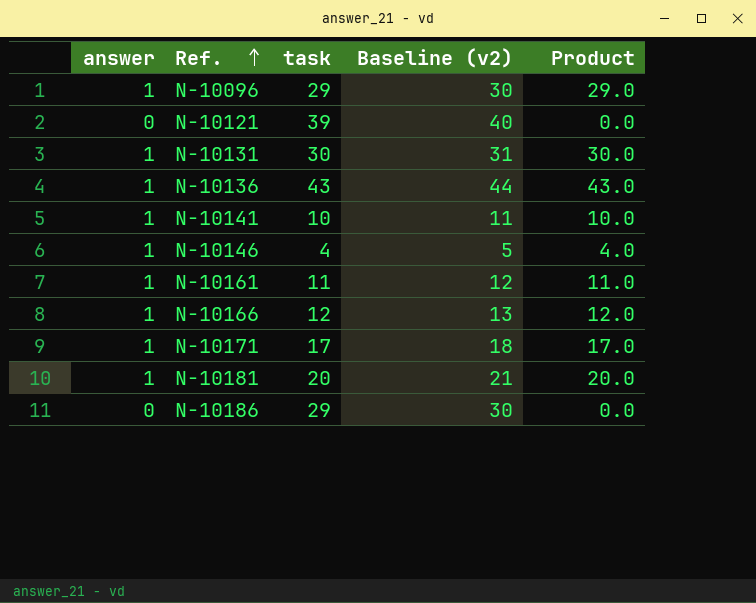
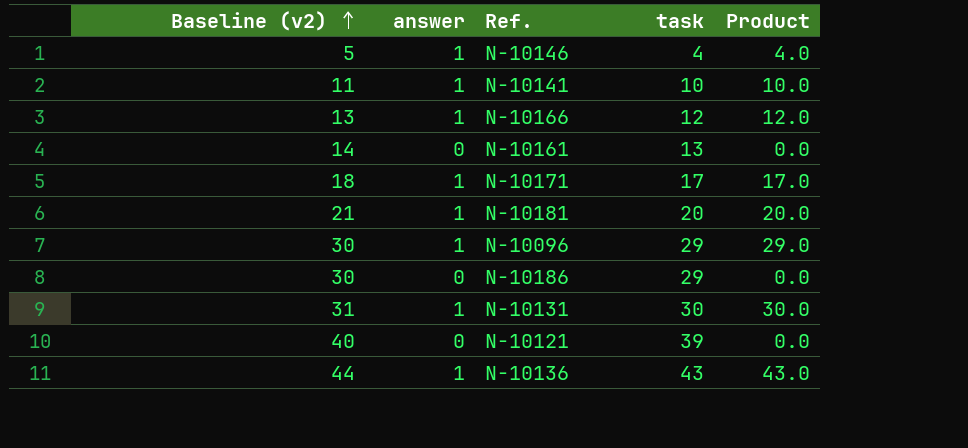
row order: Ref. ascending -> Baseline (v2) ascending
column Baseline (v2) | position: 4 -> 1
N-10161 | Baseline (v2): 12 -> 14
N-10161 | answer: 1 -> 0
N-10161 | task: 11 -> 13
N-10161 | Product: 11.0 -> 0.0

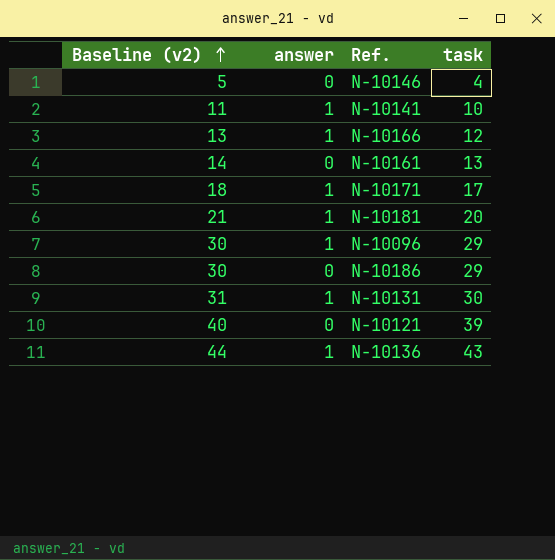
column Product | formula: [answer] * [task] -> none
N-10146 | answer: 1 -> 0

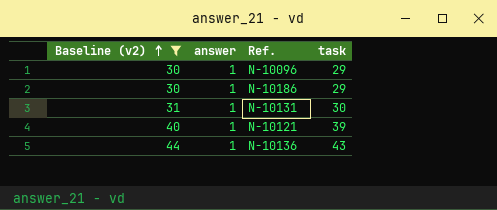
filter: none -> Baseline (v2) >= 30
N-10186 | answer: 0 -> 1
N-10121 | answer: 0 -> 1

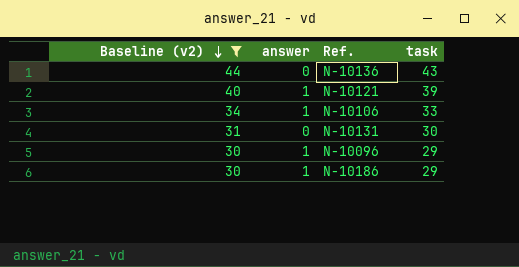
row order: Baseline (v2) ascending -> Baseline (v2) descending
N-10136 | answer: 1 -> 0
row N-10106: none -> 34 | 1 | 33
N-10131 | answer: 1 -> 0

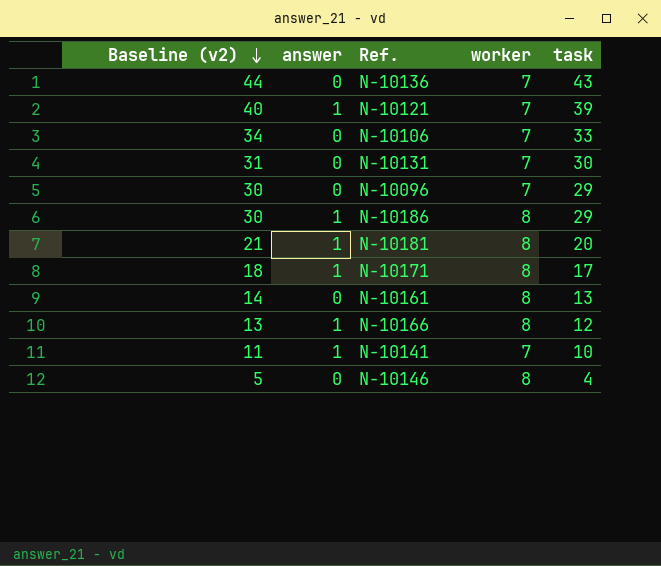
filter: Baseline (v2) >= 30 -> none
column worker | position: none -> 4
N-10106 | answer: 1 -> 0
N-10096 | answer: 1 -> 0

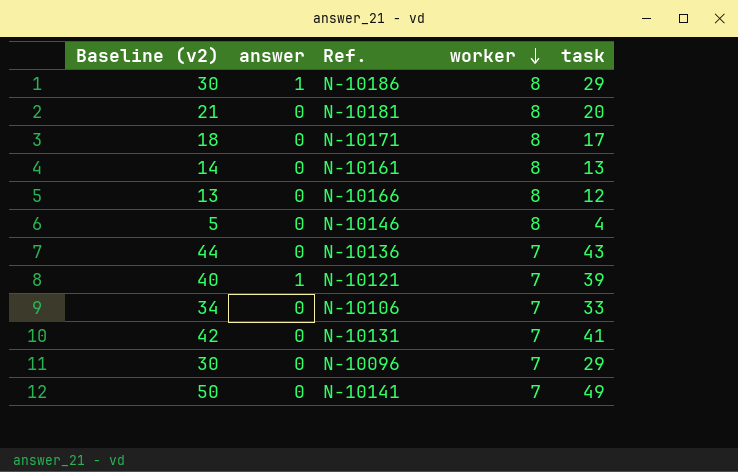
row order: Baseline (v2) descending -> worker descending
N-10181 | answer: 1 -> 0
N-10171 | answer: 1 -> 0
N-10166 | answer: 1 -> 0
N-10131 | Baseline (v2): 31 -> 42
N-10131 | task: 30 -> 41
N-10141 | Baseline (v2): 11 -> 50
N-10141 | answer: 1 -> 0
N-10141 | task: 10 -> 49

